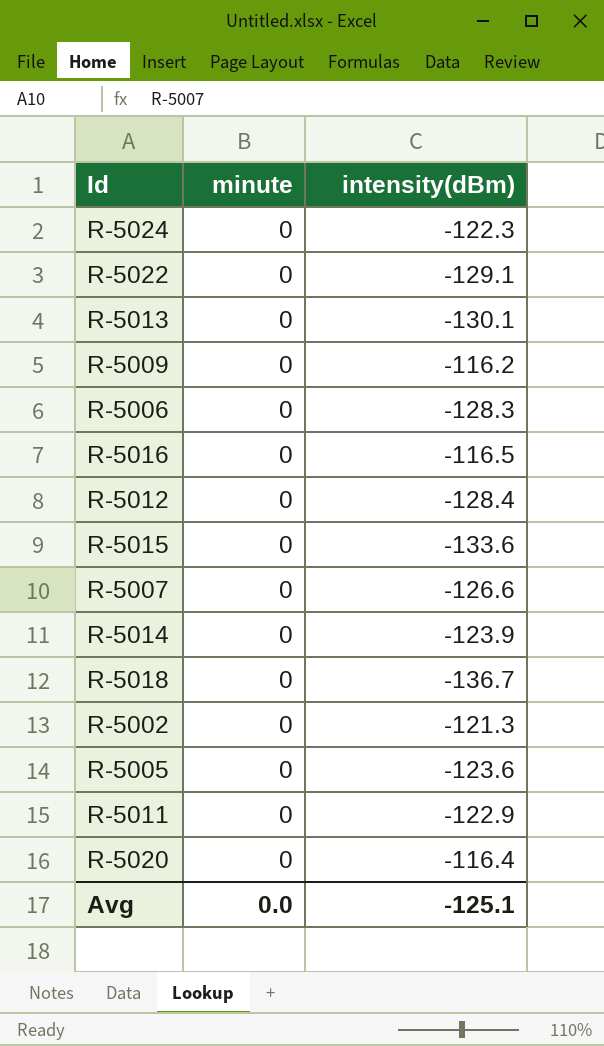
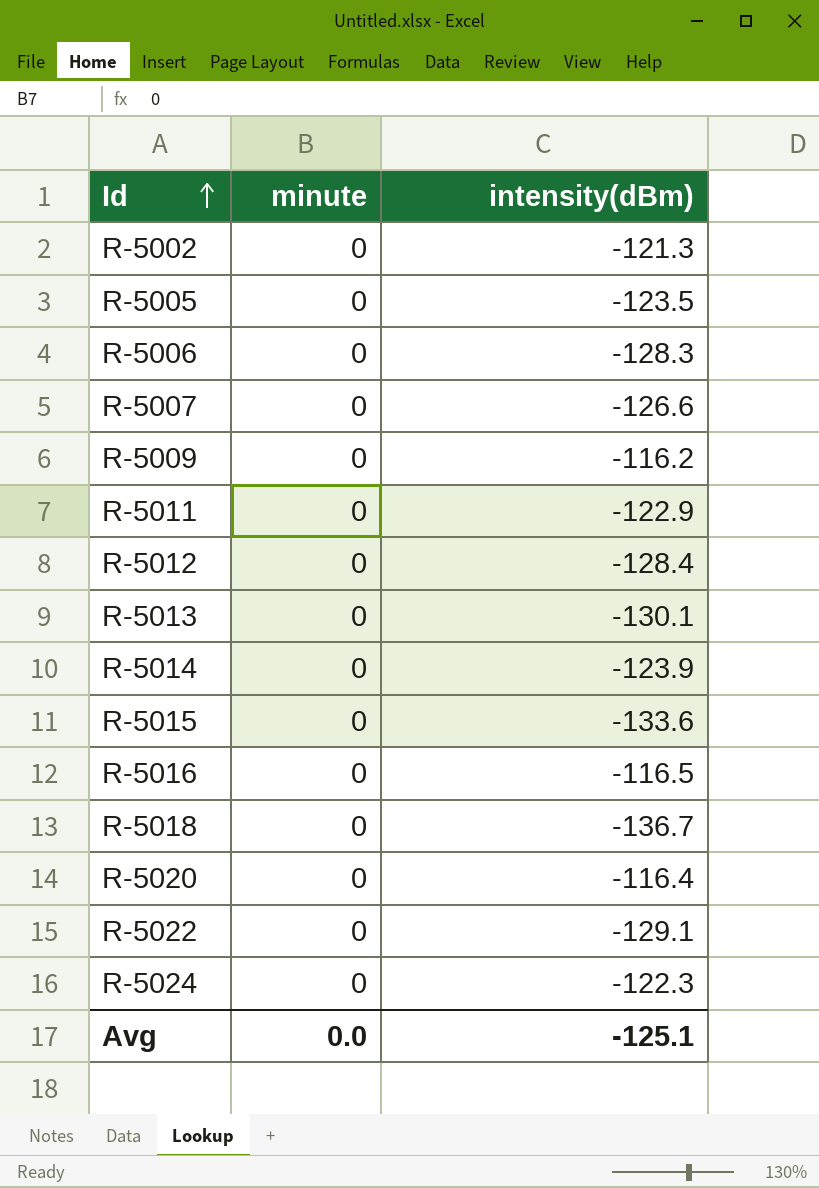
row order: none -> Id ascending
R-5005 | intensity(dBm): -123.6 -> -123.5

